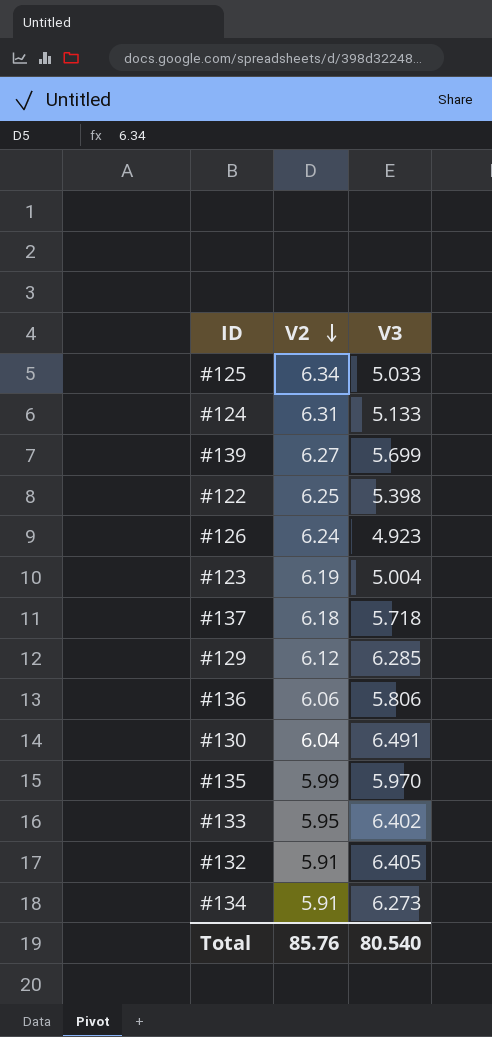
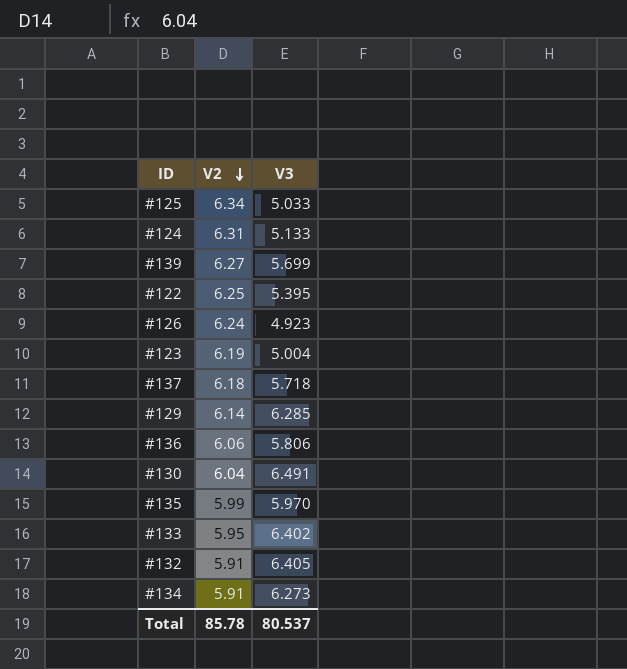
#122 | V3: 5.398 -> 5.395
#129 | V2: 6.12 -> 6.14
Total | V2: 85.76 -> 85.78
Total | V3: 80.540 -> 80.537

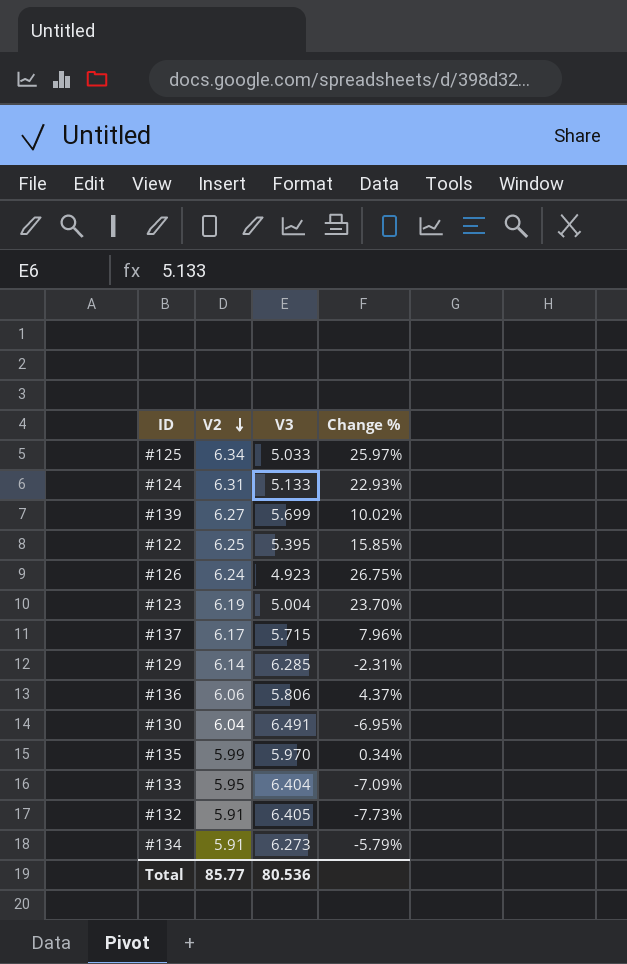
column Change % | formula: none -> ([V2] - [V3]) / [V3]
#137 | V2: 6.18 -> 6.17
#137 | V3: 5.718 -> 5.715
#133 | V3: 6.402 -> 6.404
Total | V2: 85.78 -> 85.77
Total | V3: 80.537 -> 80.536

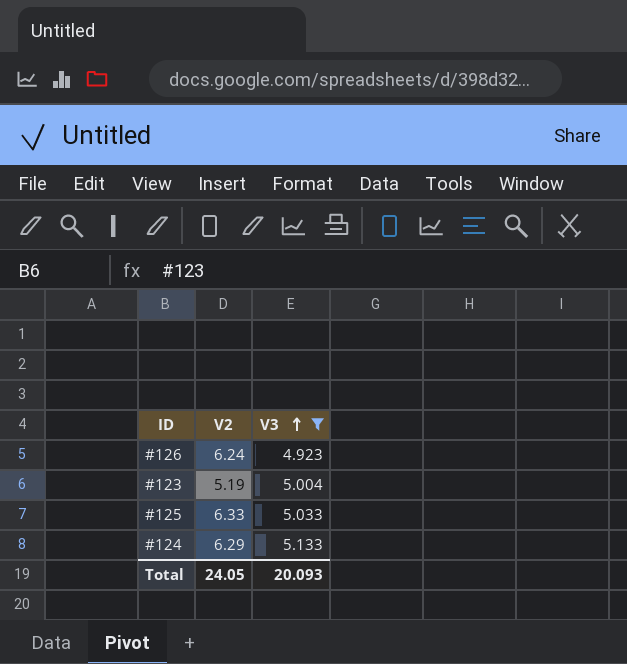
filter: none -> V3 <= 5.133
row order: V2 descending -> V3 ascending
column Change % | formula: ([V2] - [V3]) / [V3] -> none
#123 | V2: 6.19 -> 5.19
#125 | V2: 6.34 -> 6.33
#124 | V2: 6.31 -> 6.29
Total | V2: 85.77 -> 24.05
Total | V3: 80.536 -> 20.093

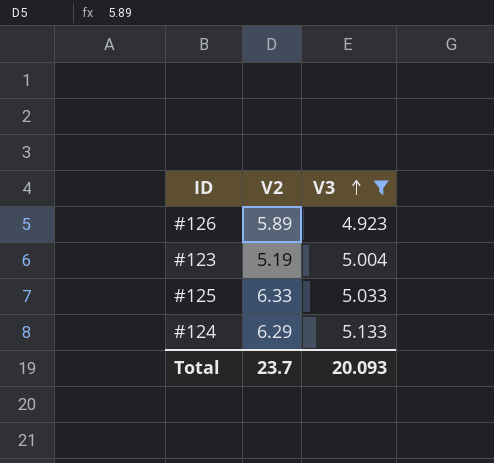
#126 | V2: 6.24 -> 5.89
Total | V2: 24.05 -> 23.7

